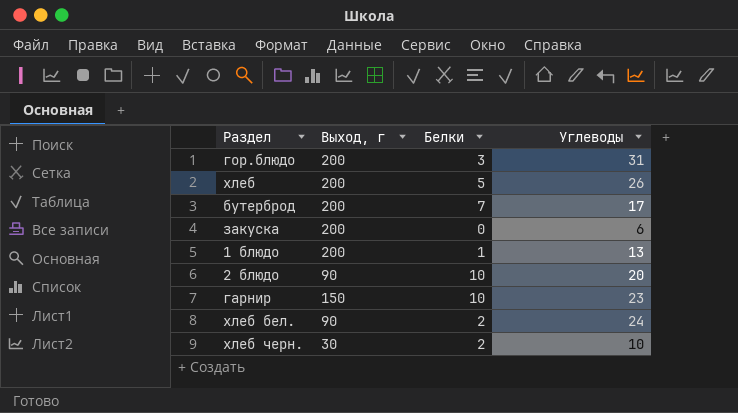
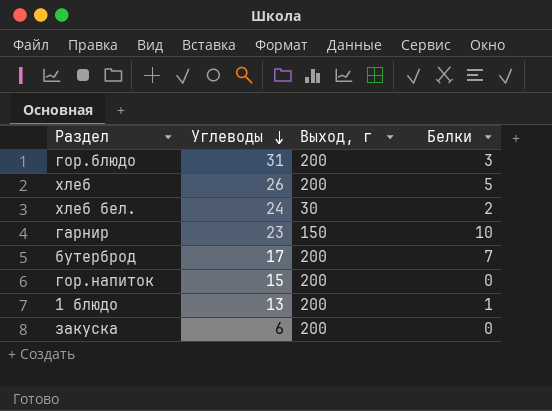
row order: none -> Углеводы descending
column Углеводы | position: 4 -> 2
row 2 блюдо: 90 | 10 | 20 -> none
row хлеб черн.: 30 | 2 | 10 -> none
хлеб бел. | Выход, г: 90 -> 30
row гор.напиток: none -> 15 | 200 | 0

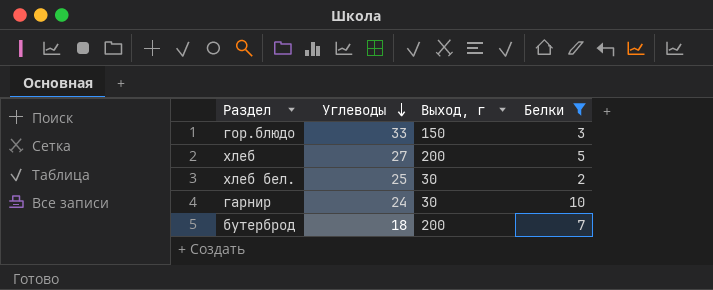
filter: none -> Белки >= 2
гор.блюдо | Углеводы: 31 -> 33
гор.блюдо | Выход, г: 200 -> 150
хлеб | Углеводы: 26 -> 27
хлеб бел. | Углеводы: 24 -> 25
гарнир | Углеводы: 23 -> 24
гарнир | Выход, г: 150 -> 30
бутерброд | Углеводы: 17 -> 18

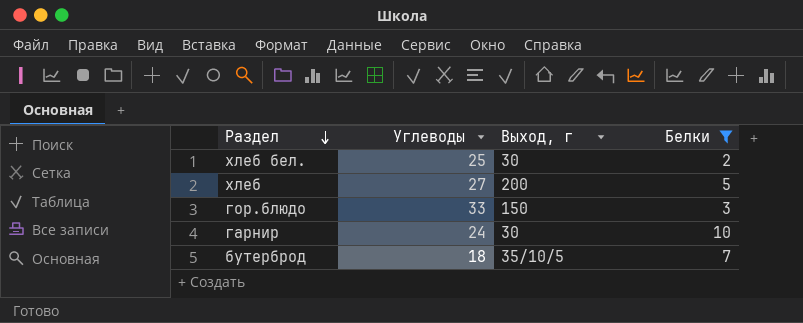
row order: Углеводы descending -> Раздел descending
бутерброд | Выход, г: 200 -> 35/10/5

